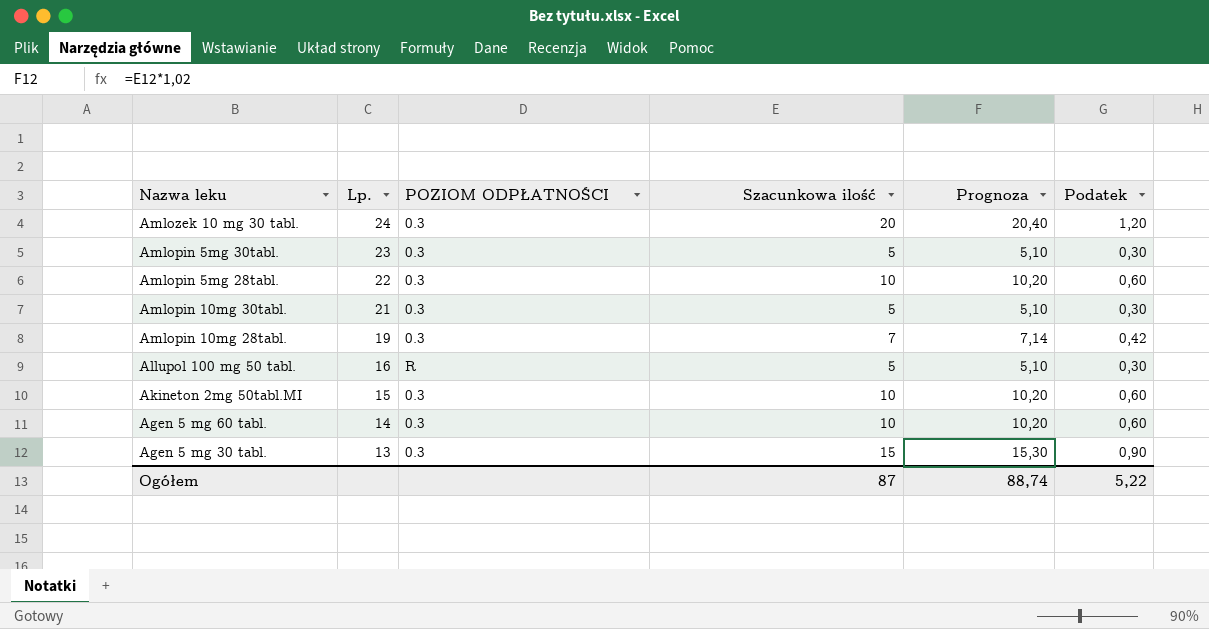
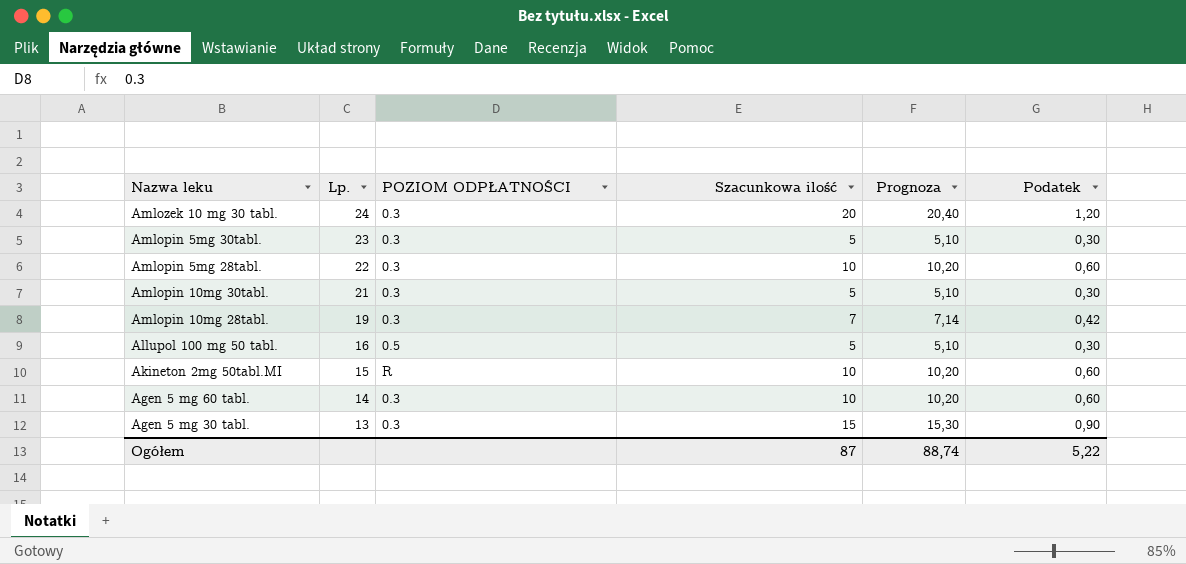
Allupol 100 mg 50 tabl. | POZIOM ODPŁATNOŚCI: R -> 0.5
Akineton 2mg 50tabl.MI | POZIOM ODPŁATNOŚCI: 0.3 -> R

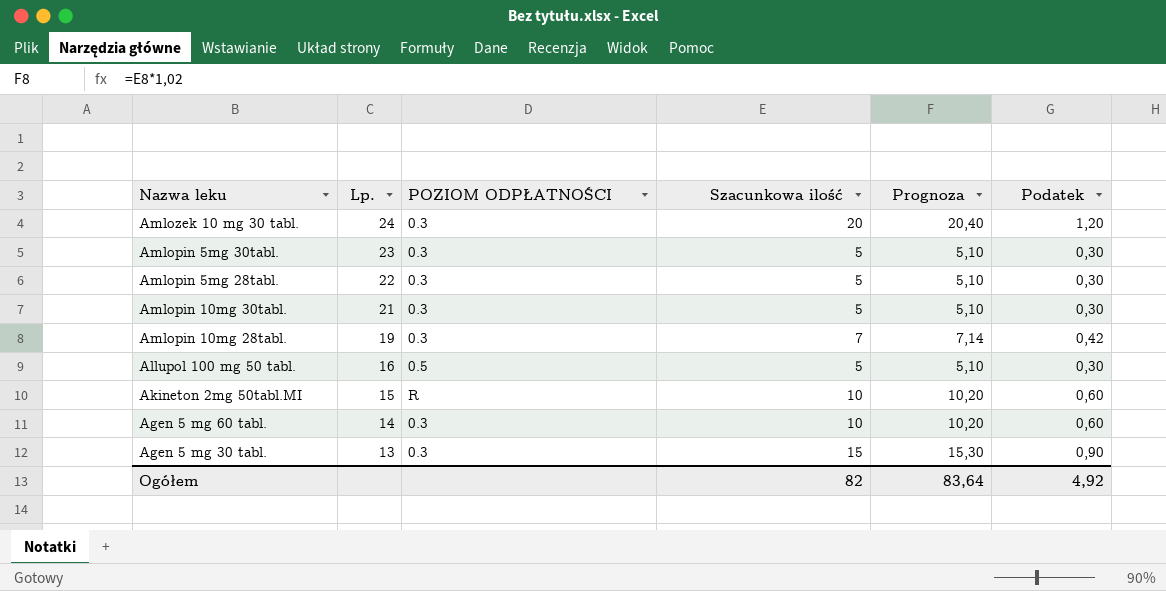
Amlopin 5mg 28tabl. | Szacunkowa ilość: 10 -> 5
Amlopin 5mg 28tabl. | Prognoza: 10,20 -> 5,10
Amlopin 5mg 28tabl. | Podatek: 0,60 -> 0,30
Ogółem | Szacunkowa ilość: 87 -> 82
Ogółem | Prognoza: 88,74 -> 83,64
Ogółem | Podatek: 5,22 -> 4,92

